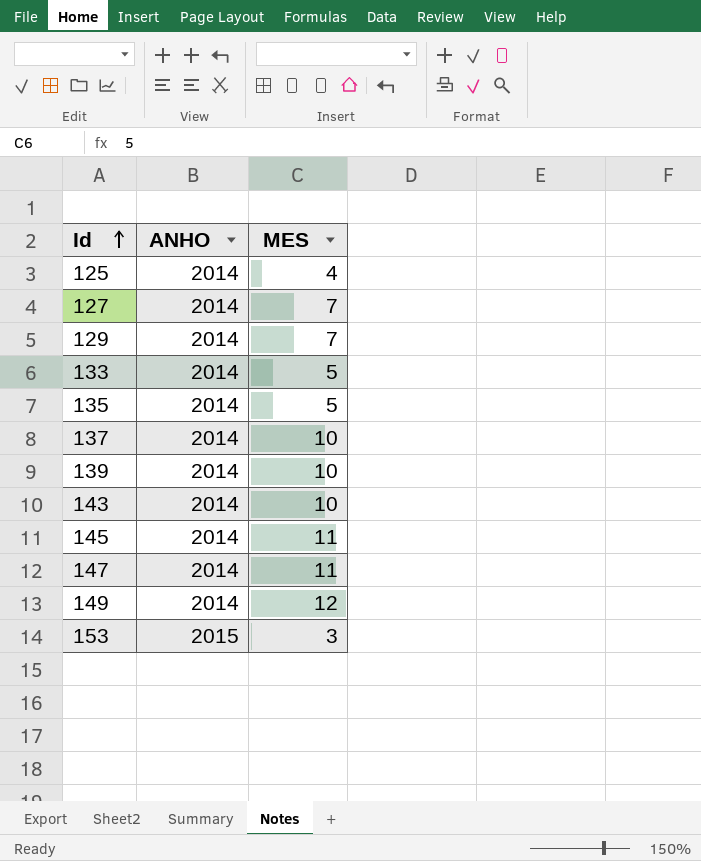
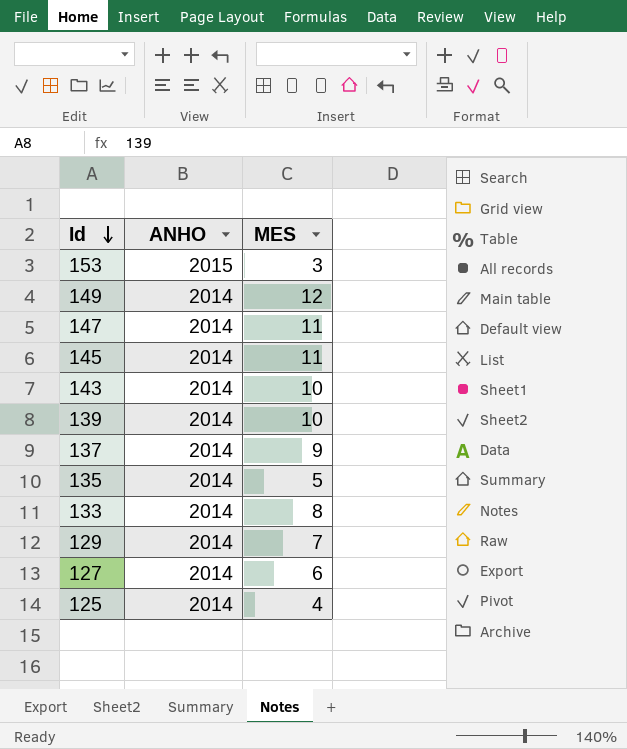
row order: Id ascending -> Id descending
137 | MES: 10 -> 9
133 | MES: 5 -> 8
127 | MES: 7 -> 6

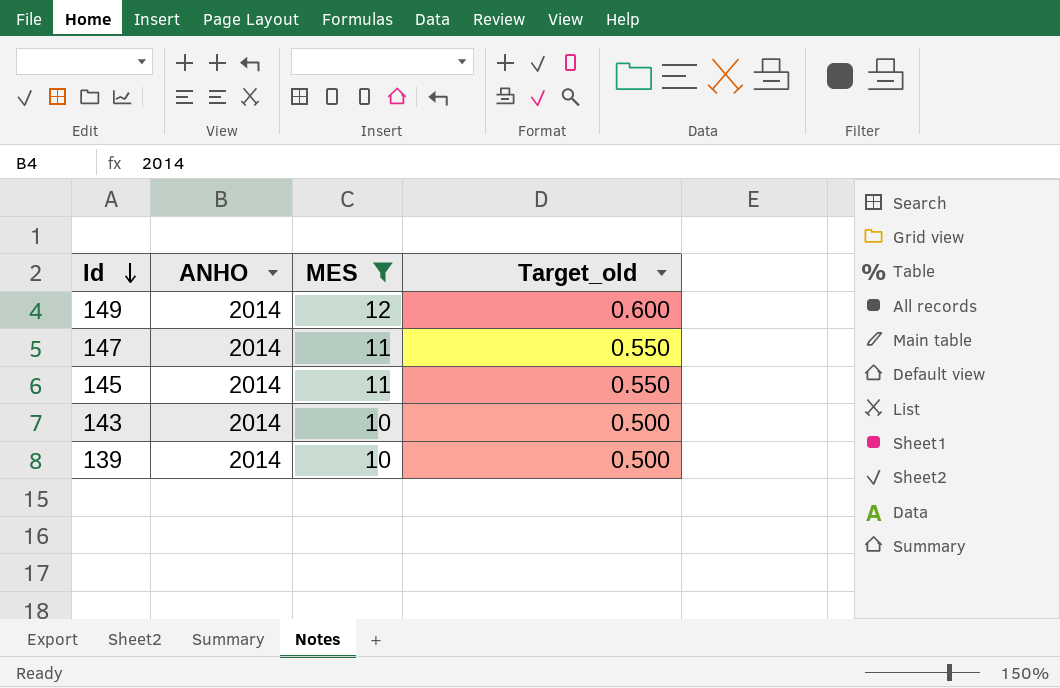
filter: none -> MES >= 10
column Target_old | formula: none -> [MES] * 0.05

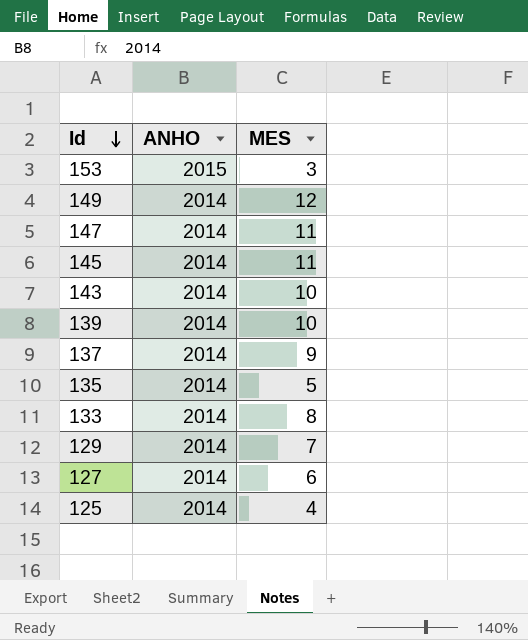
filter: MES >= 10 -> none
column Target_old | formula: [MES] * 0.05 -> none

